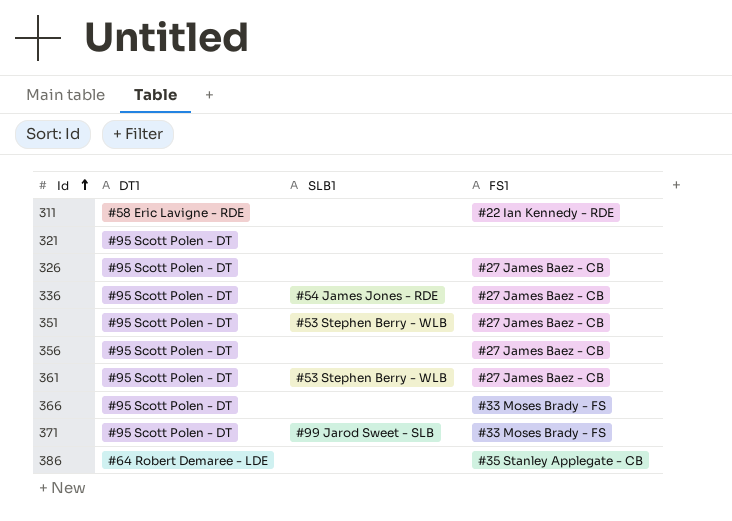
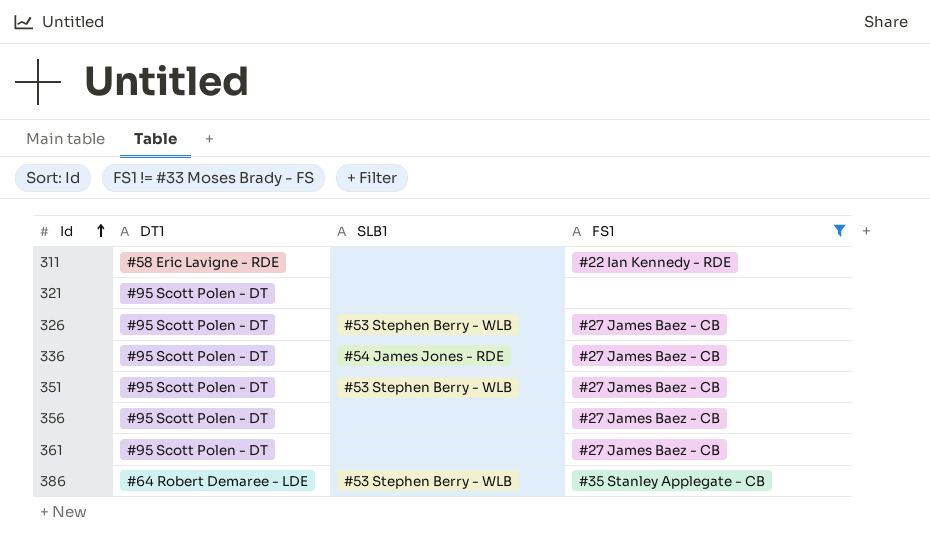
filter: none -> FS1 != #33 Moses Brady - FS
326 | SLB1: none -> #53 Stephen Berry - WLB
361 | SLB1: #53 Stephen Berry - WLB -> none
386 | SLB1: none -> #53 Stephen Berry - WLB

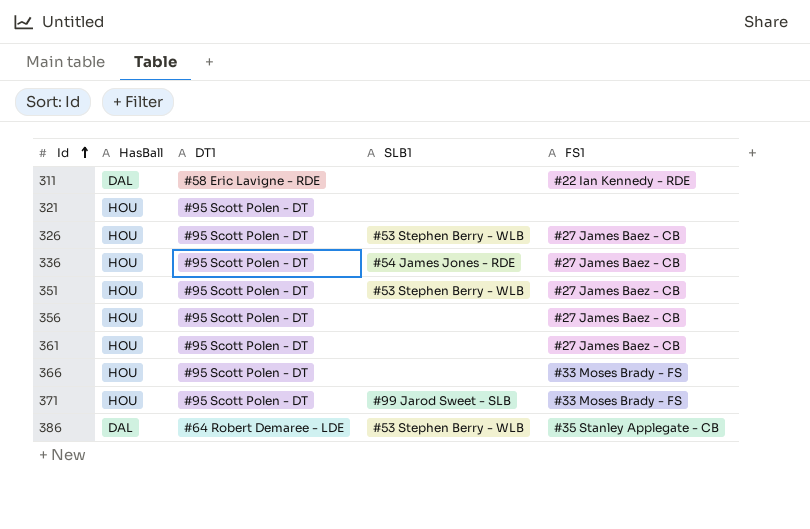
filter: FS1 != #33 Moses Brady - FS -> none
column HasBall | position: none -> 2

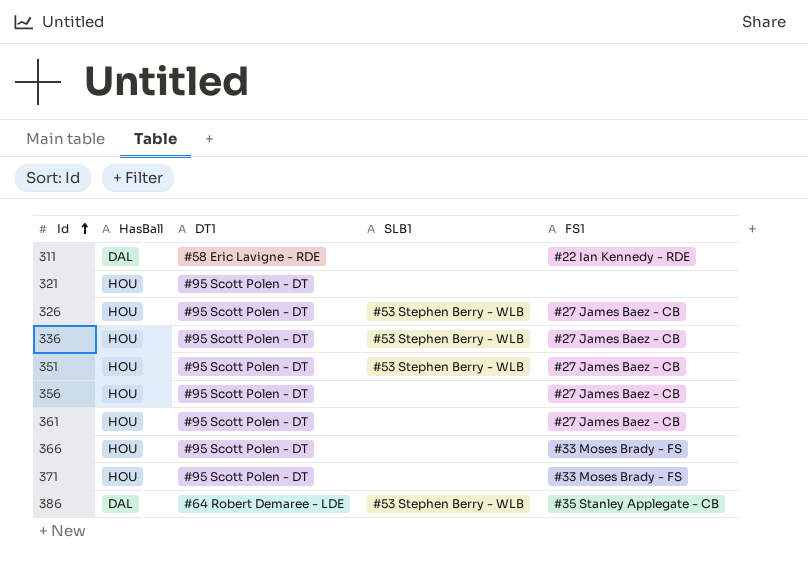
336 | SLB1: #54 James Jones - RDE -> #53 Stephen Berry - WLB
371 | SLB1: #99 Jarod Sweet - SLB -> none

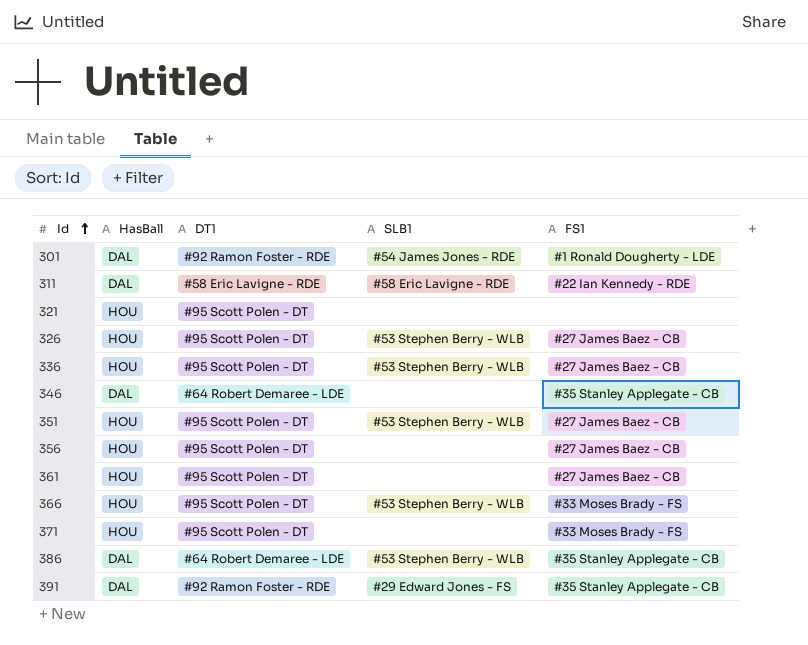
row 301: none -> DAL | #92 Ramon Foster - RDE | #54 James Jones - RDE | #1 Ronald Dougherty - LDE
311 | SLB1: none -> #58 Eric Lavigne - RDE
row 346: none -> DAL | #64 Robert Demaree - LDE | none | #35 Stanley Applegate - CB
366 | SLB1: none -> #53 Stephen Berry - WLB
row 391: none -> DAL | #92 Ramon Foster - RDE | #29 Edward Jones - FS | #35 Stanley Applegate - CB

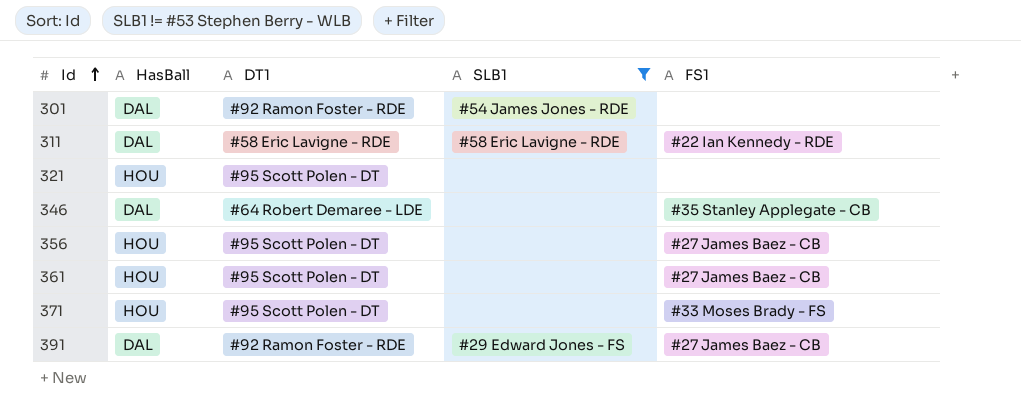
filter: none -> SLB1 != #53 Stephen Berry - WLB
301 | FS1: #1 Ronald Dougherty - LDE -> none
391 | FS1: #35 Stanley Applegate - CB -> #27 James Baez - CB

